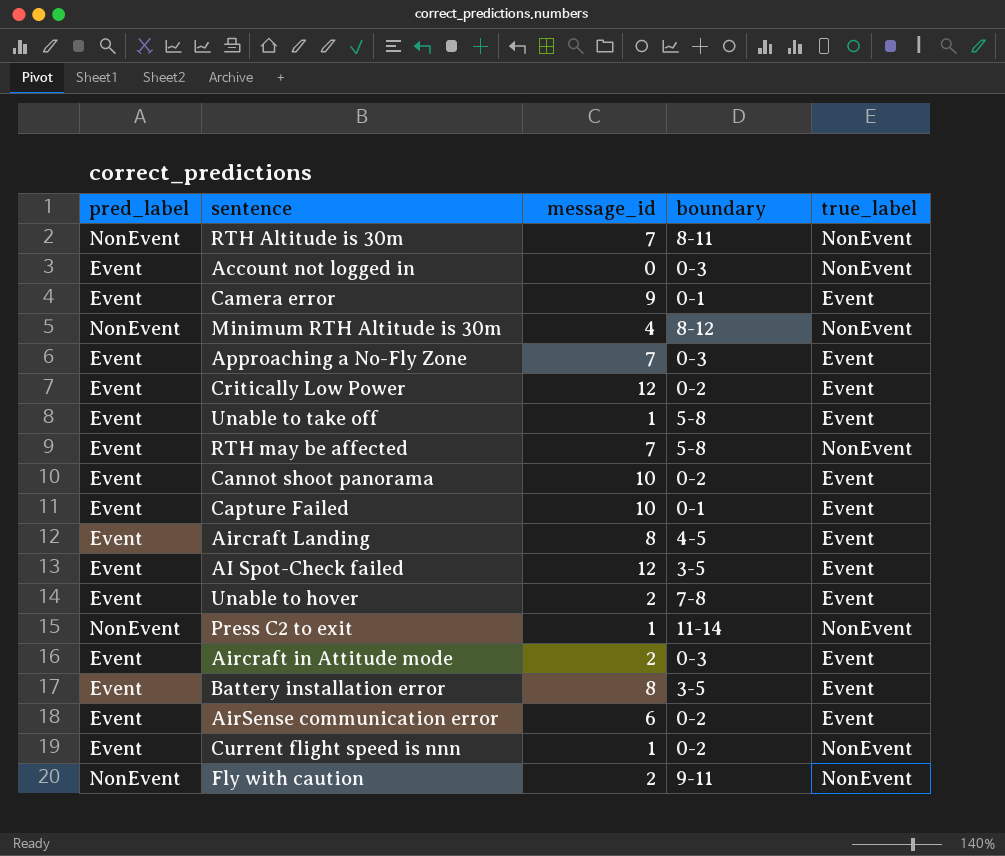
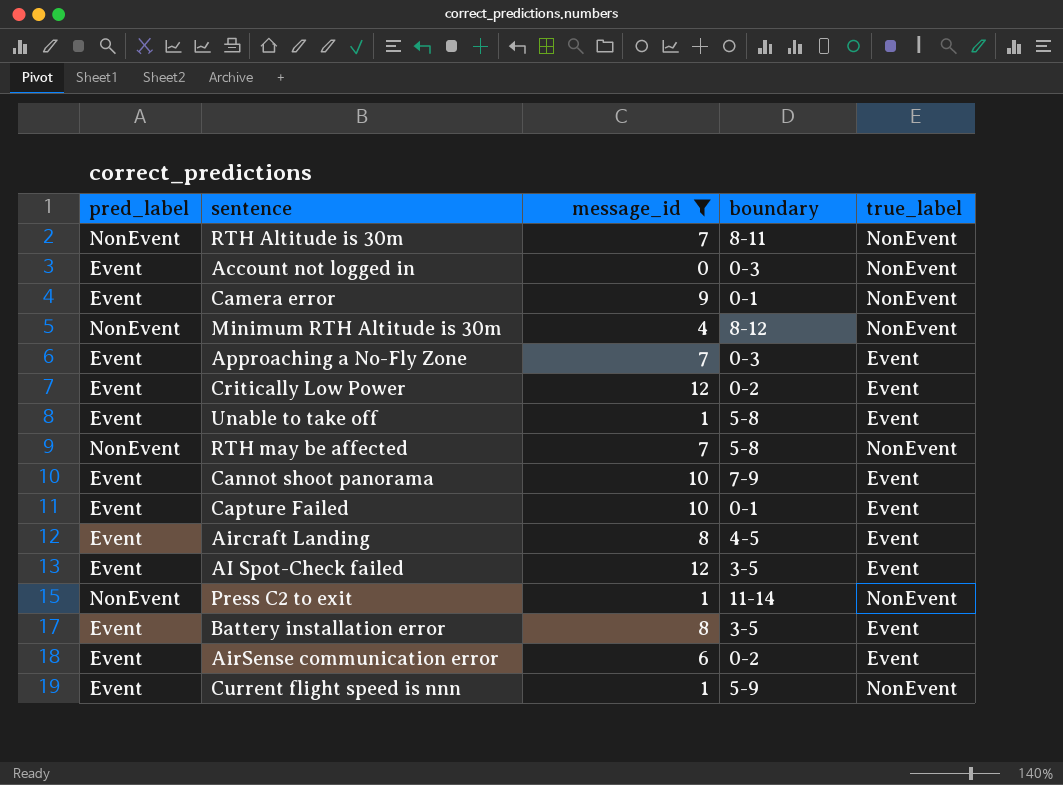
filter: none -> message_id != 2
Camera error | true_label: Event -> NonEvent
RTH may be affected | pred_label: Event -> NonEvent
Cannot shoot panorama | boundary: 0-2 -> 7-9
Current flight speed is nnn | boundary: 0-2 -> 5-9

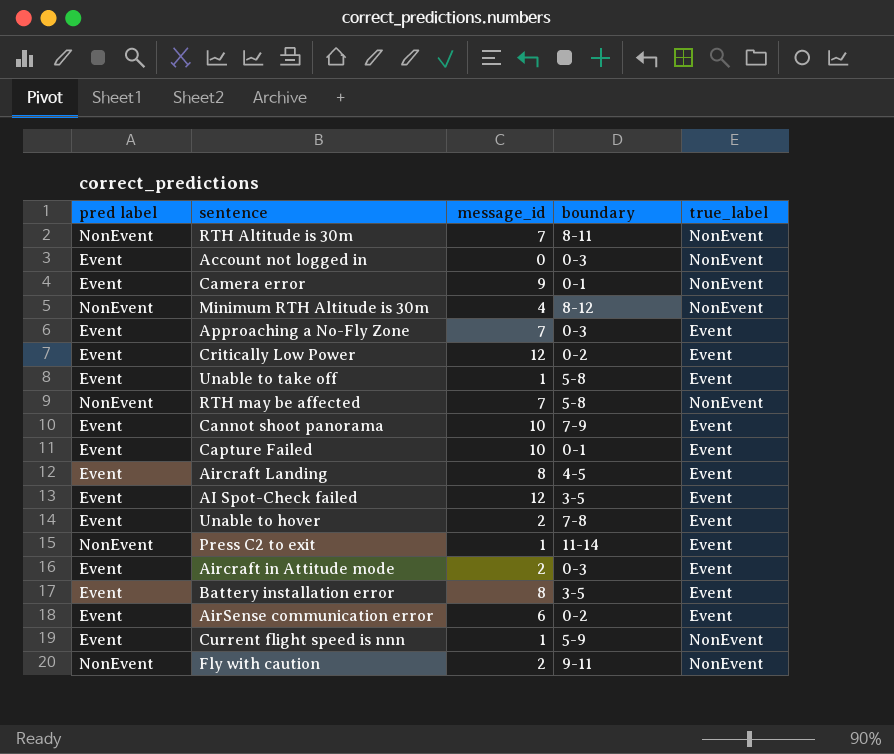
filter: message_id != 2 -> none
column name: pred_label -> pred label
Press C2 to exit | true_label: NonEvent -> Event

